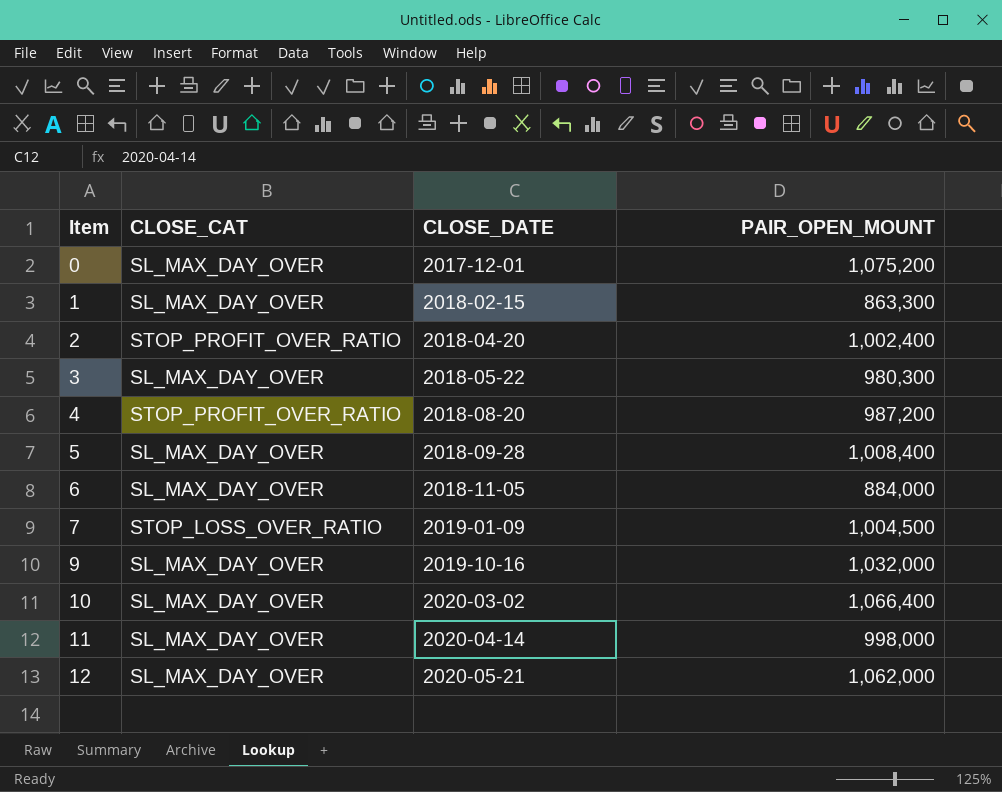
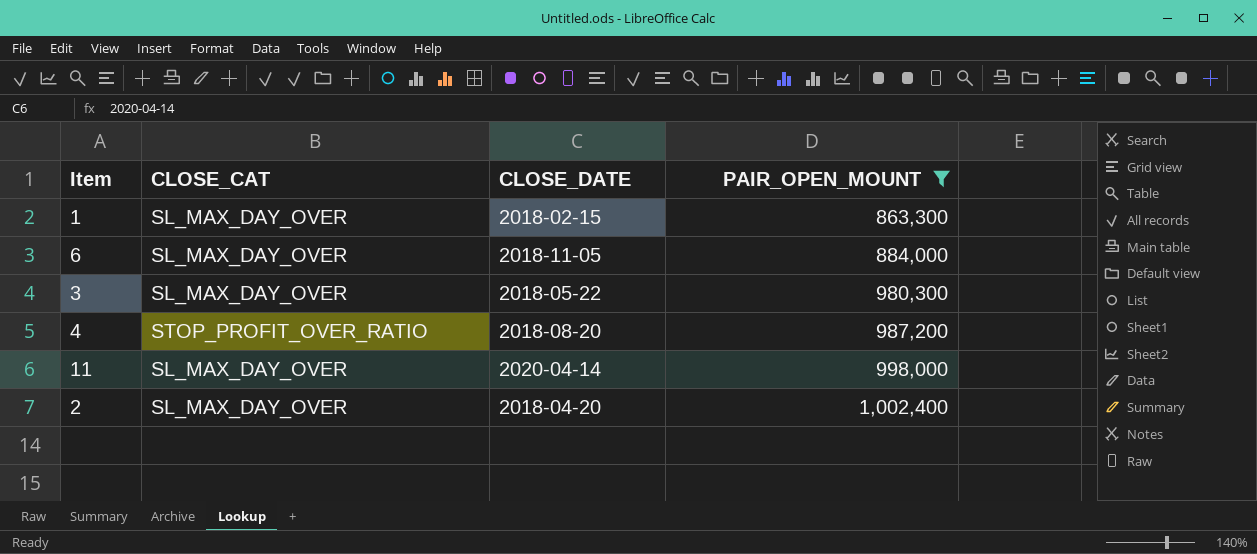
filter: none -> PAIR_OPEN_MOUNT <= 1,002,400
row order: Item ascending -> PAIR_OPEN_MOUNT ascending
2 | CLOSE_CAT: STOP_PROFIT_OVER_RATIO -> SL_MAX_DAY_OVER

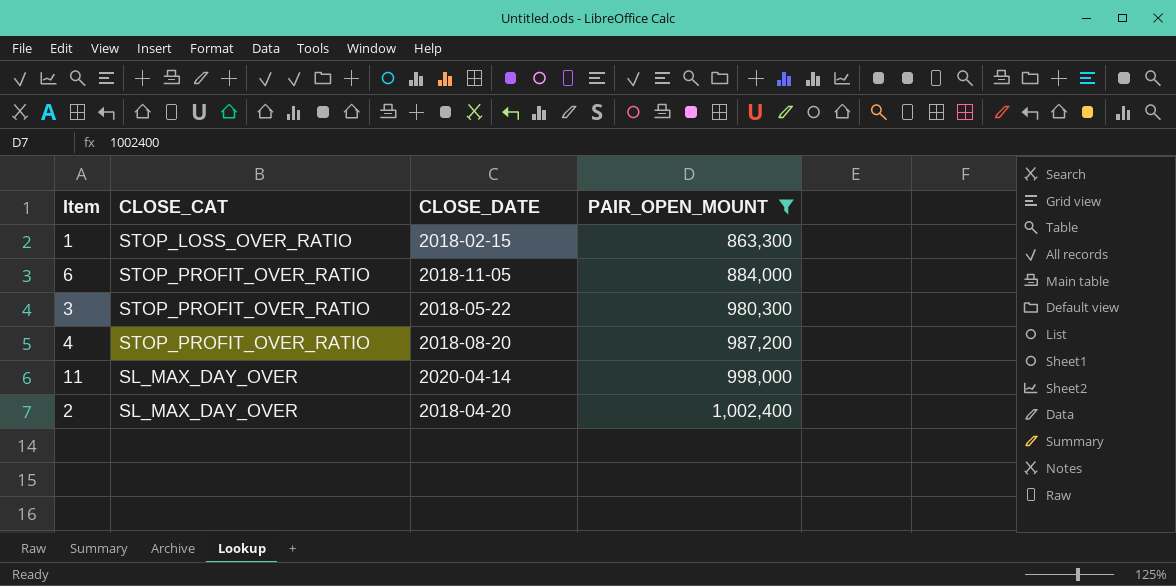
1 | CLOSE_CAT: SL_MAX_DAY_OVER -> STOP_LOSS_OVER_RATIO
6 | CLOSE_CAT: SL_MAX_DAY_OVER -> STOP_PROFIT_OVER_RATIO
3 | CLOSE_CAT: SL_MAX_DAY_OVER -> STOP_PROFIT_OVER_RATIO

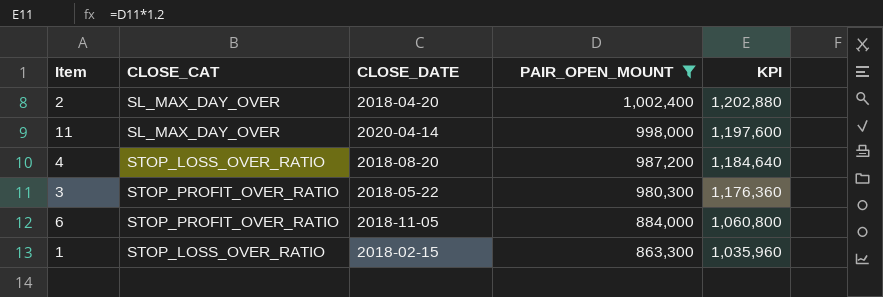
row order: PAIR_OPEN_MOUNT ascending -> PAIR_OPEN_MOUNT descending
column KPI | formula: none -> [PAIR_OPEN_MOUNT] * 1.2
4 | CLOSE_CAT: STOP_PROFIT_OVER_RATIO -> STOP_LOSS_OVER_RATIO

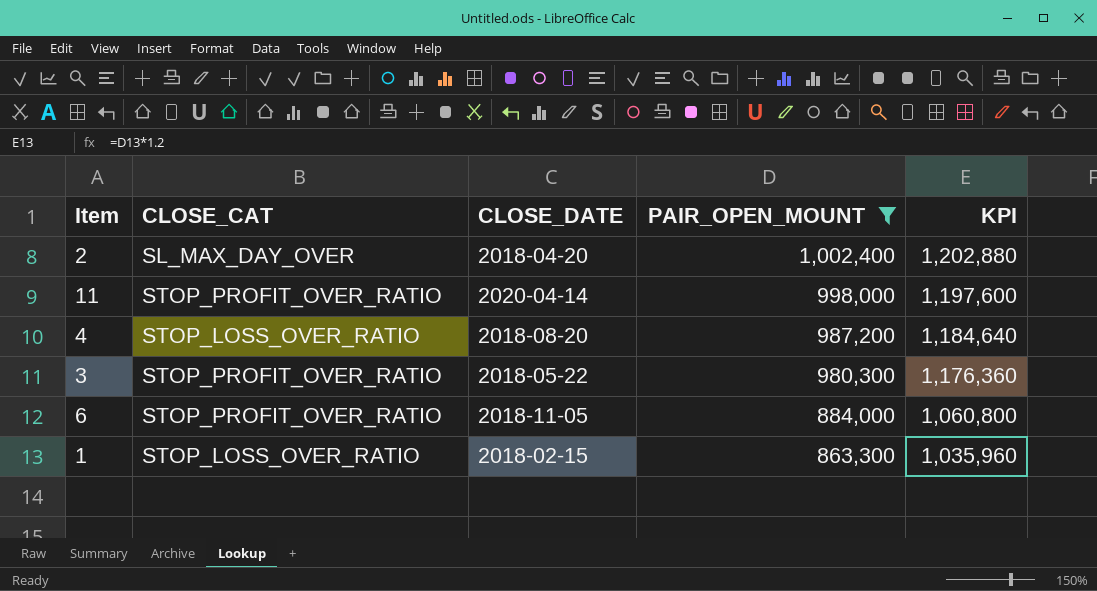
11 | CLOSE_CAT: SL_MAX_DAY_OVER -> STOP_PROFIT_OVER_RATIO

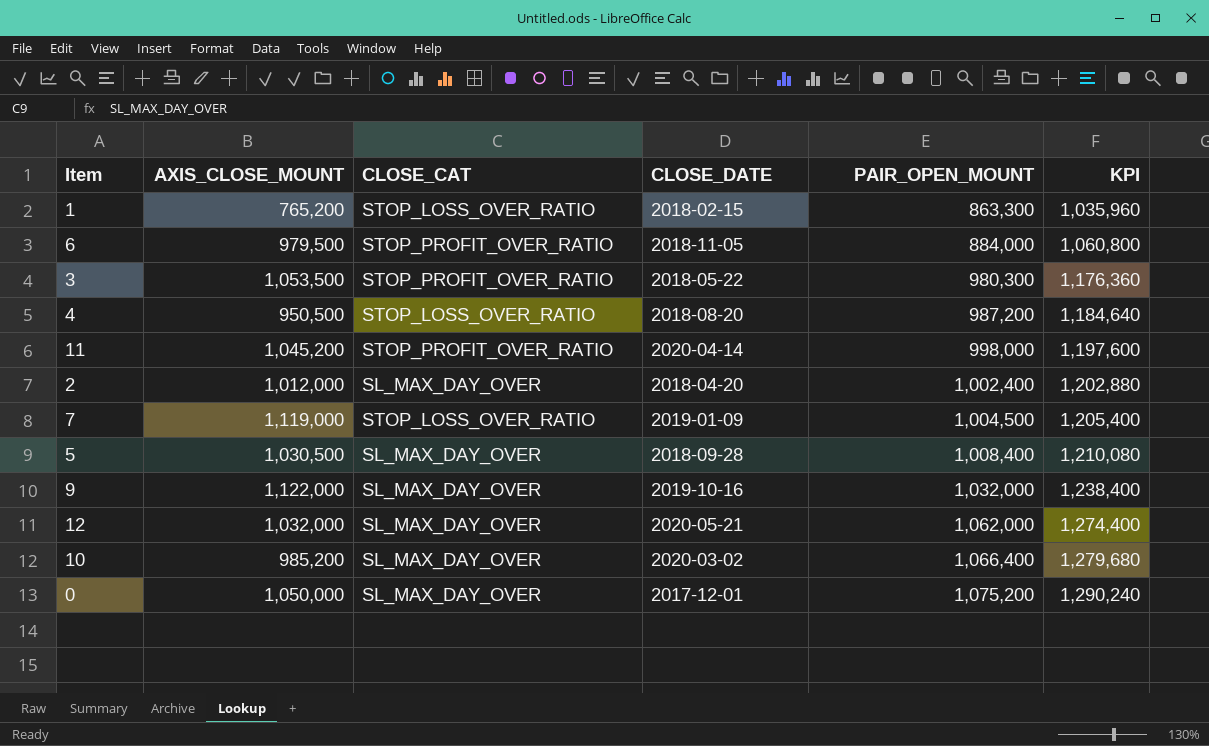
filter: PAIR_OPEN_MOUNT <= 1,002,400 -> none
row order: PAIR_OPEN_MOUNT descending -> PAIR_OPEN_MOUNT ascending
column AXIS_CLOSE_MOUNT | position: none -> 2

